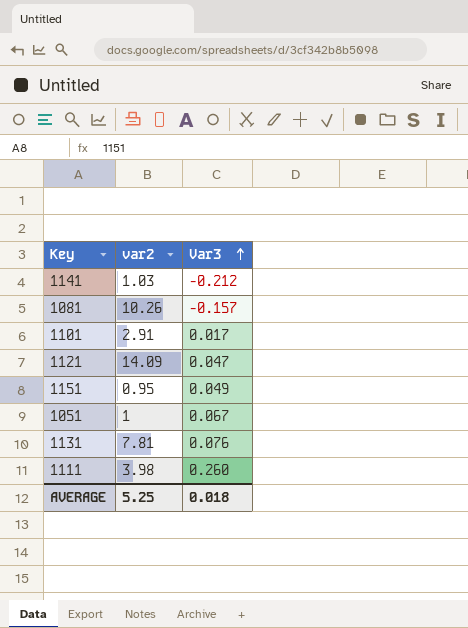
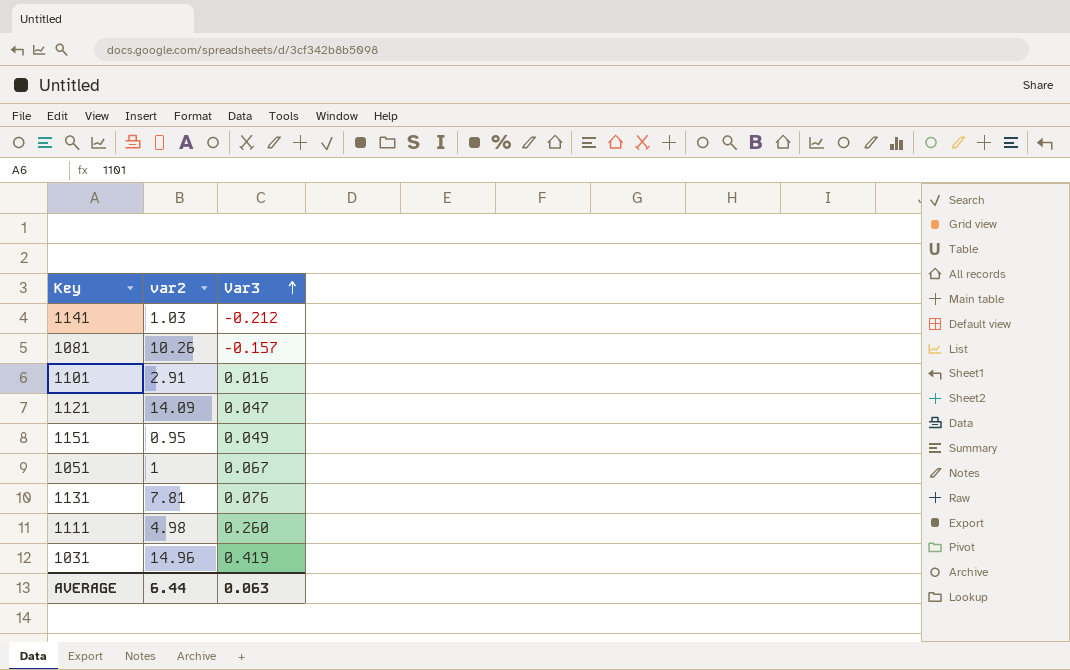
1101 | Var3: 0.017 -> 0.016
1111 | var2: 3.98 -> 4.98
row 1031: none -> 14.96 | 0.419
AVERAGE | var2: 5.25 -> 6.44
AVERAGE | Var3: 0.018 -> 0.063

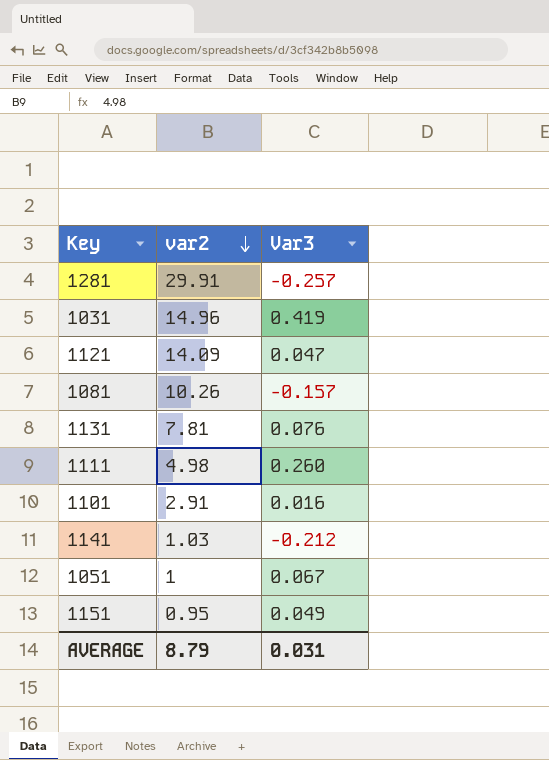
row order: Var3 ascending -> var2 descending
row 1281: none -> 29.91 | -0.257
AVERAGE | var2: 6.44 -> 8.79
AVERAGE | Var3: 0.063 -> 0.031

